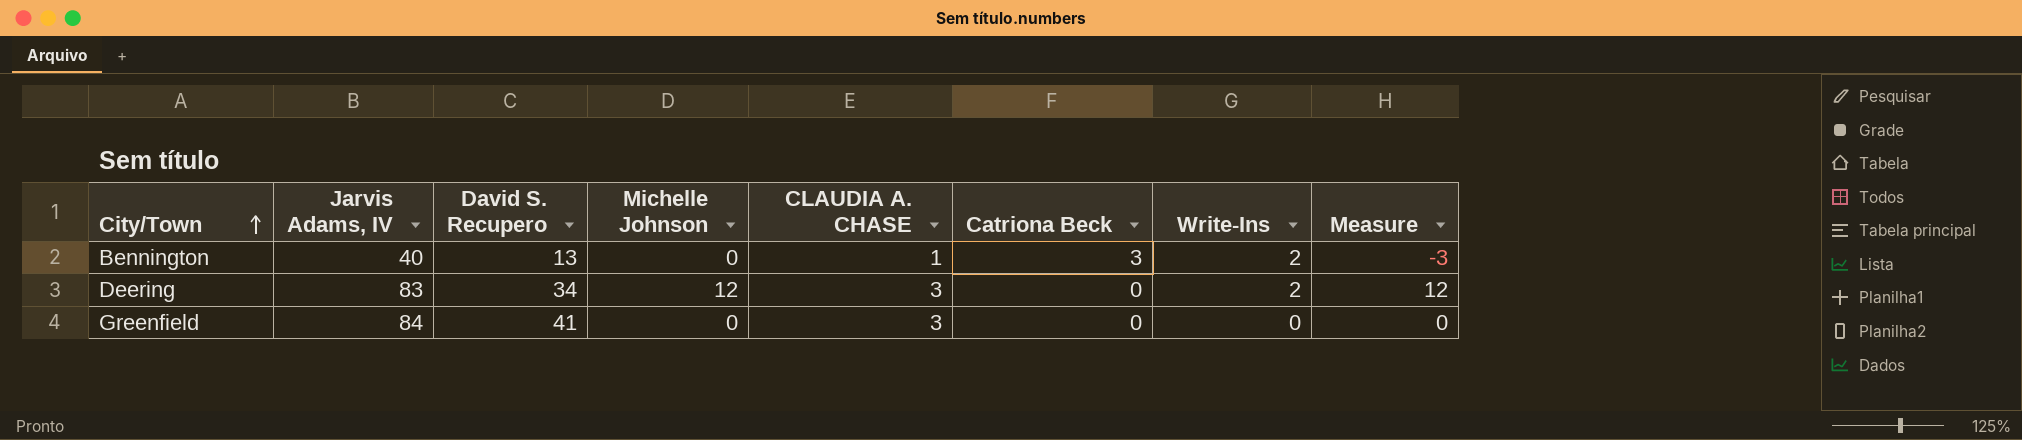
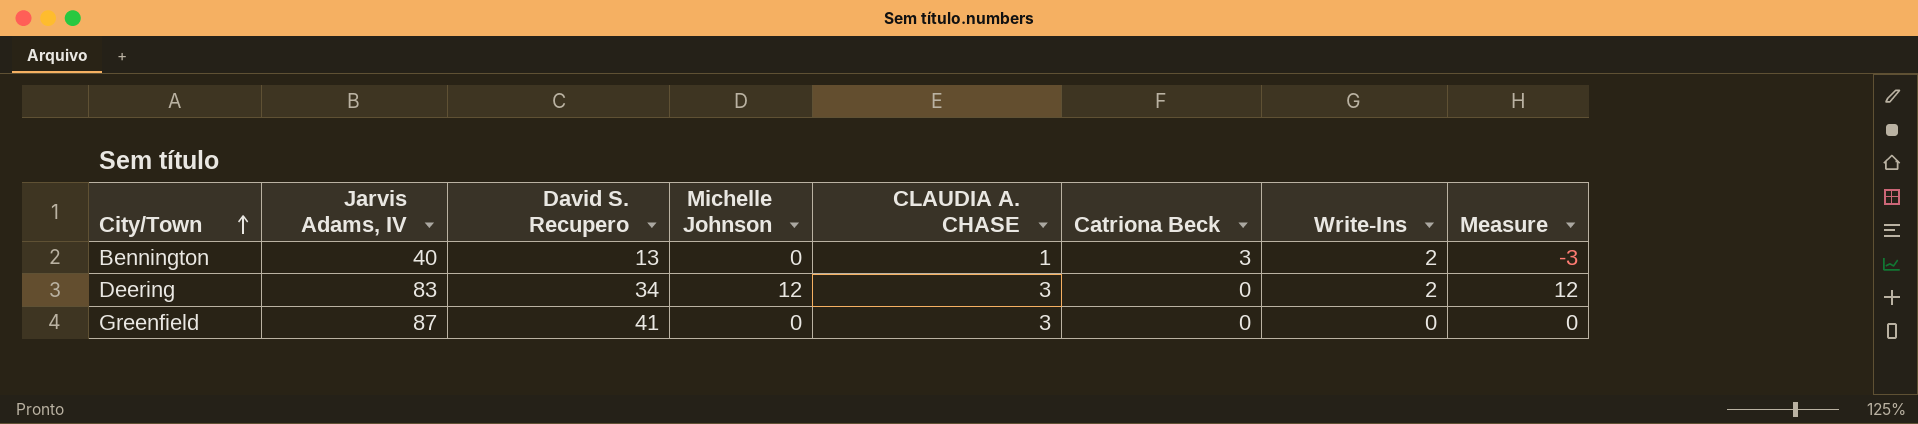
Greenfield | Jarvis Adams, IV: 84 -> 87

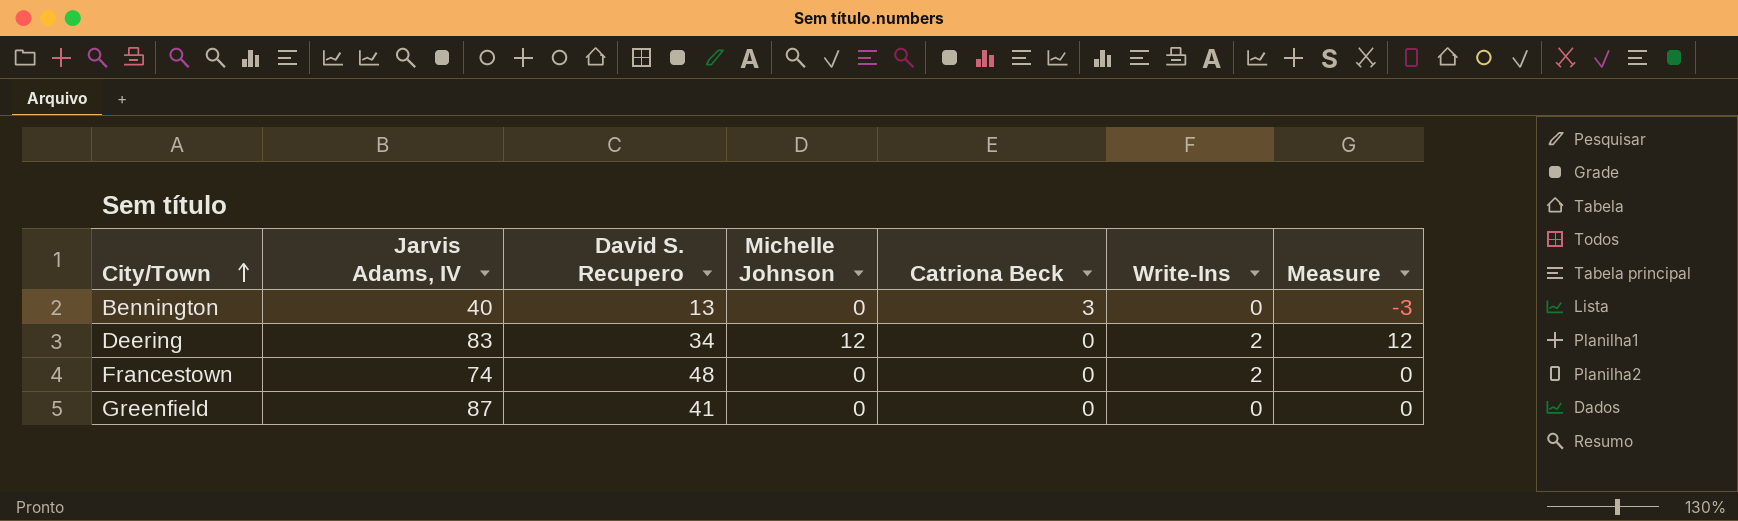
column CLAUDIA A. CHASE | position: 5 -> none
Bennington | Write-Ins: 2 -> 0
row Francestown: none -> 74 | 48 | 0 | 0 | 2 | 0

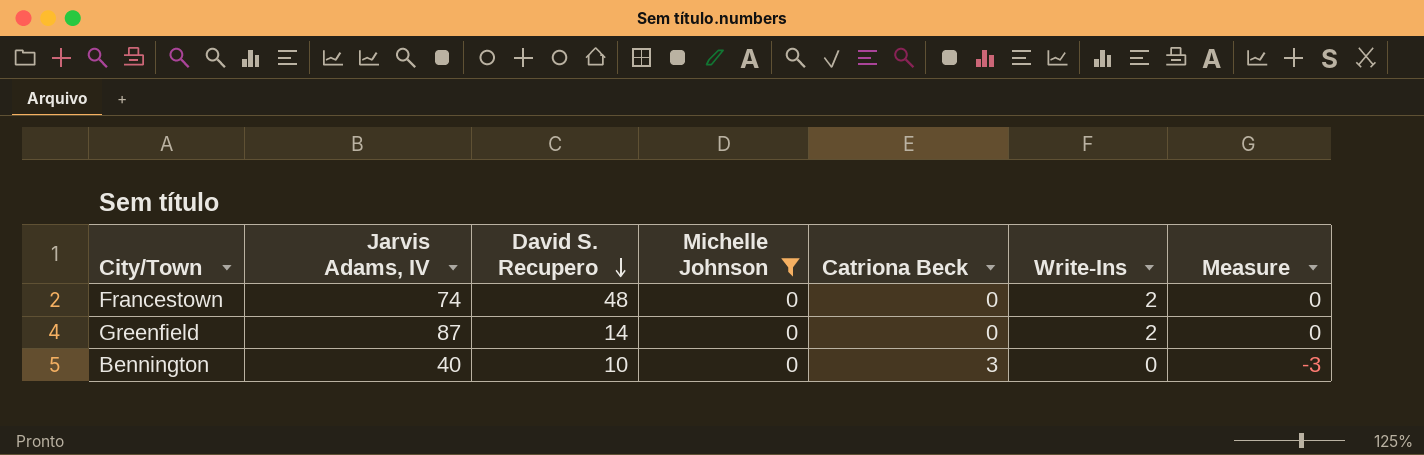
filter: none -> Michelle Johnson = 0
row order: City/Town ascending -> David S. Recupero descending
Greenfield | David S. Recupero: 41 -> 14
Greenfield | Write-Ins: 0 -> 2
Bennington | David S. Recupero: 13 -> 10

